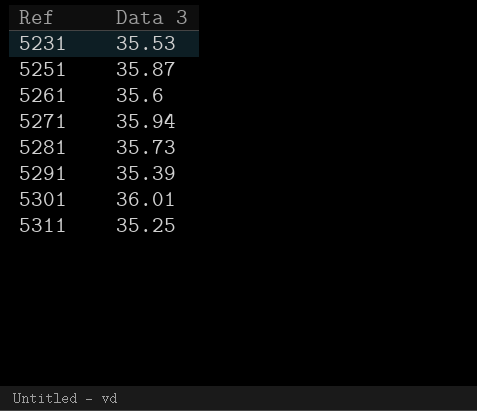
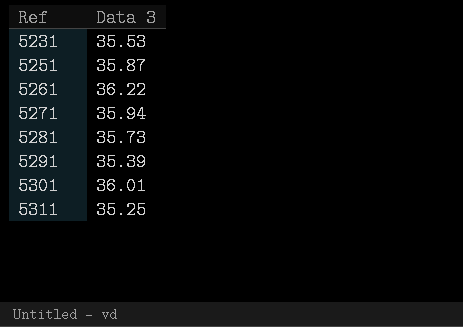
5261 | Data 3: 35.6 -> 36.22

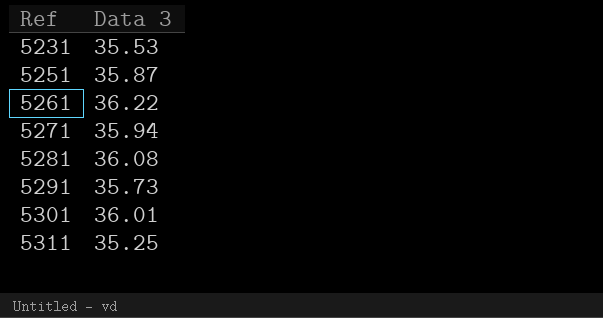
5281 | Data 3: 35.73 -> 36.08
5291 | Data 3: 35.39 -> 35.73

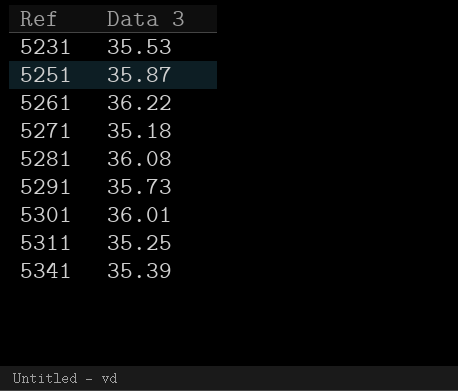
5271 | Data 3: 35.94 -> 35.18
row 5341: none -> 35.39

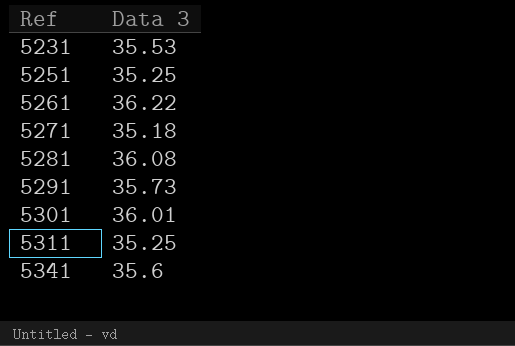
5251 | Data 3: 35.87 -> 35.25
5341 | Data 3: 35.39 -> 35.6

